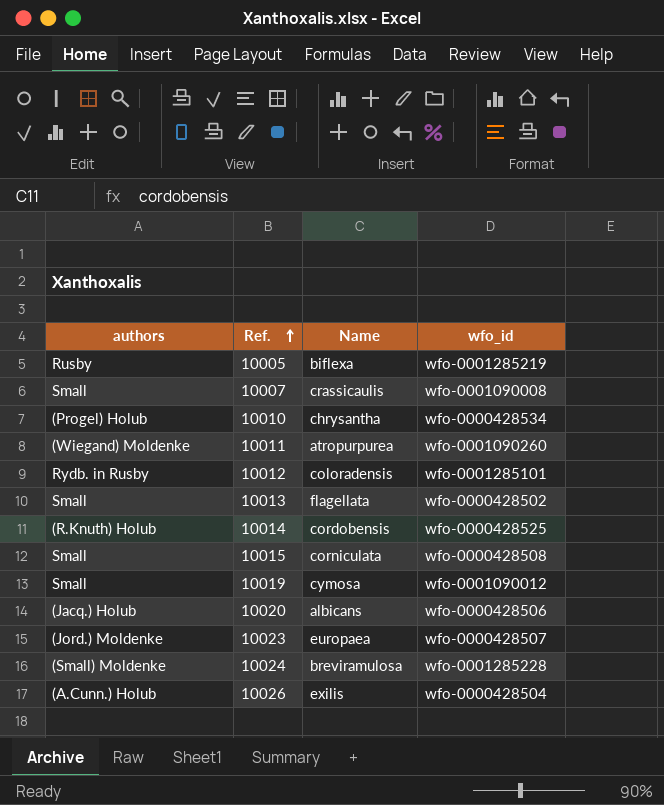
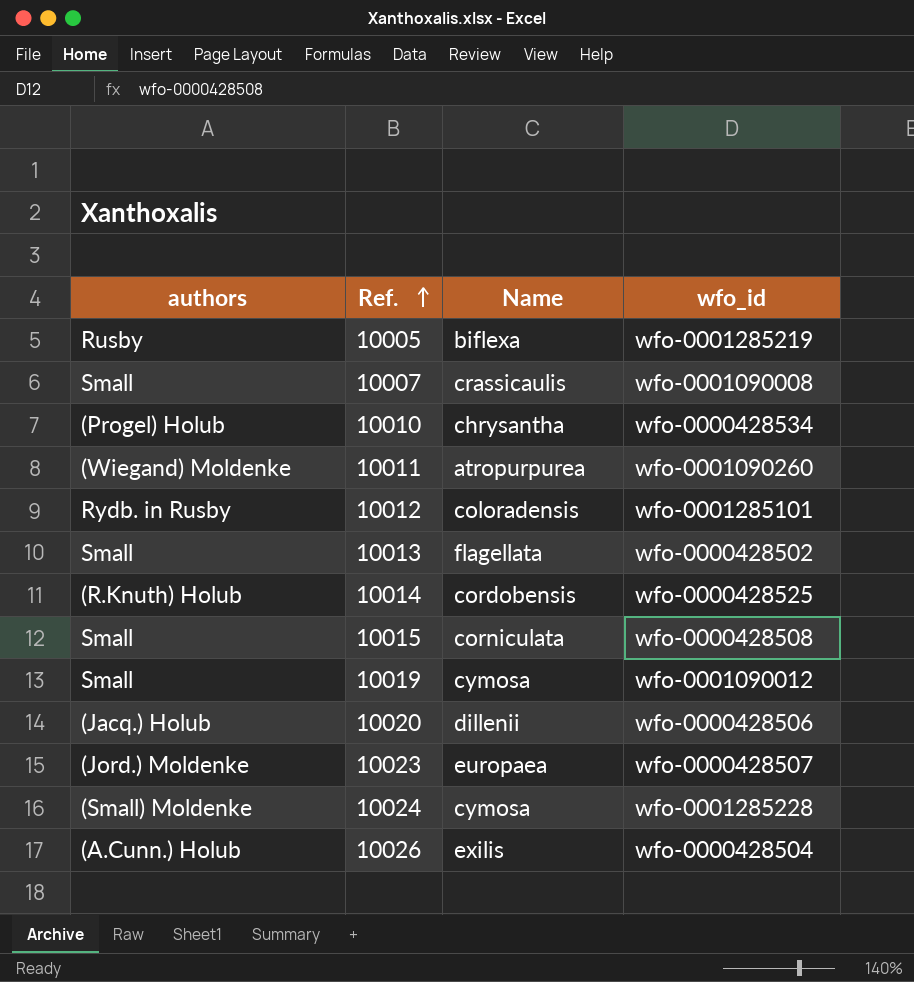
10020 | Name: albicans -> dillenii
10024 | Name: breviramulosa -> cymosa

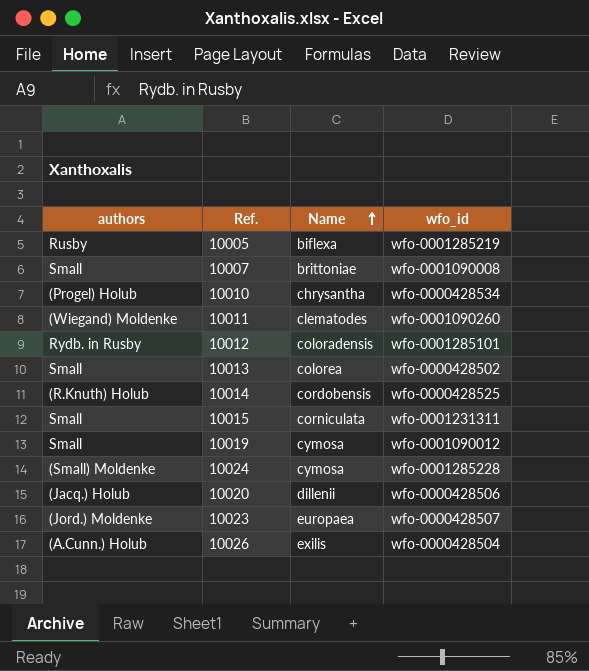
row order: Ref. ascending -> Name ascending
10007 | Name: crassicaulis -> brittoniae
10011 | Name: atropurpurea -> clematodes
10013 | Name: flagellata -> colorea
10015 | wfo_id: wfo-0000428508 -> wfo-0001231311

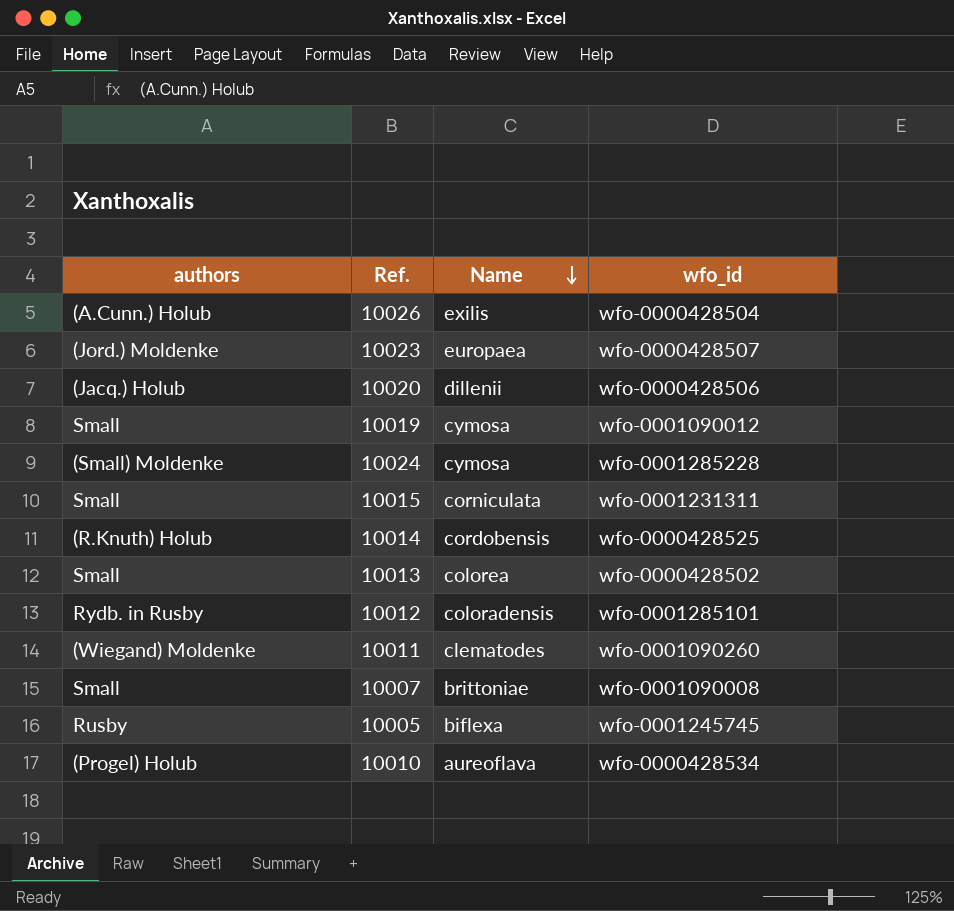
row order: Name ascending -> Name descending
10005 | wfo_id: wfo-0001285219 -> wfo-0001245745
10010 | Name: chrysantha -> aureoflava

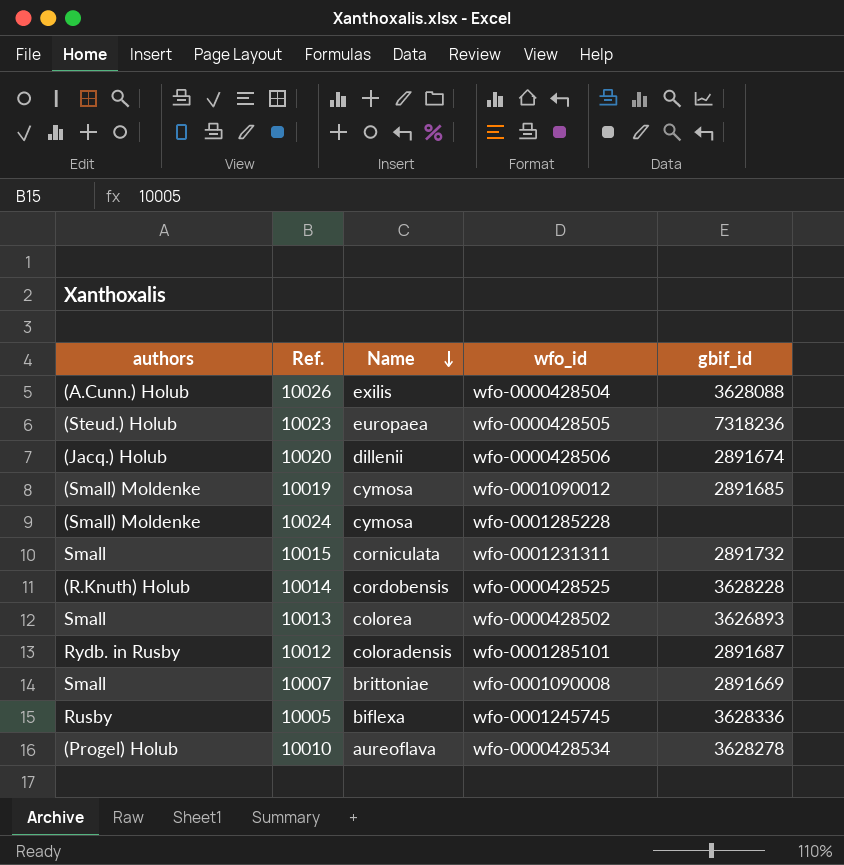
column gbif_id | position: none -> 5
row 10011: (Wiegand) Moldenke | clematodes | wfo-0001090260 -> none
10023 | authors: (Jord.) Moldenke -> (Steud.) Holub
10023 | wfo_id: wfo-0000428507 -> wfo-0000428505
10019 | authors: Small -> (Small) Moldenke

